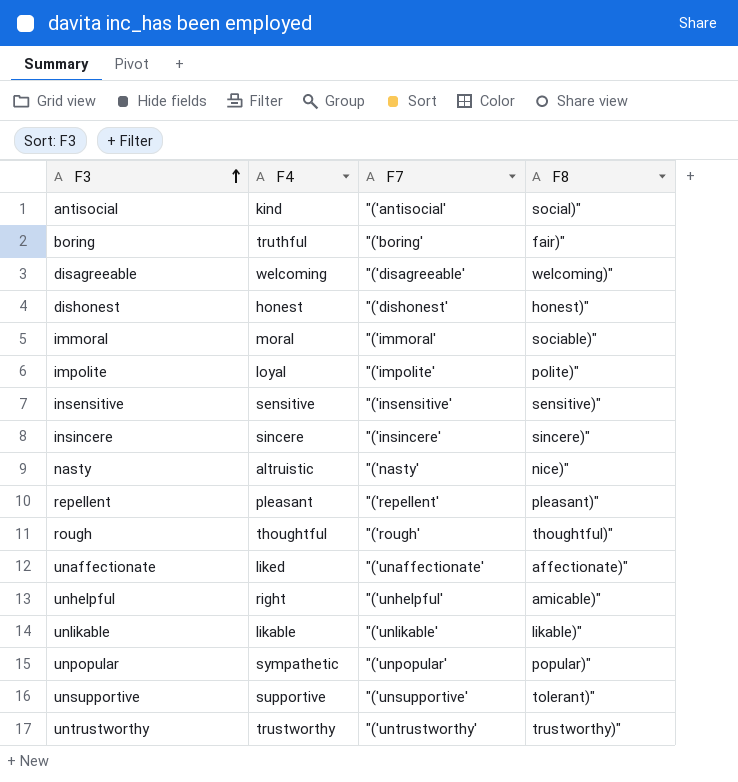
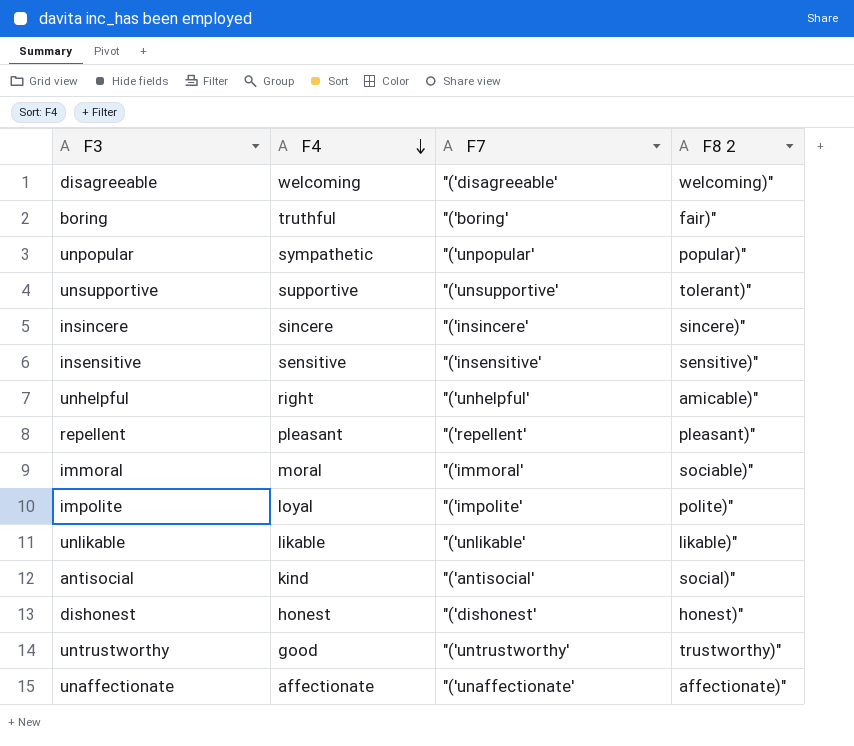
row order: F3 ascending -> F4 descending
column name: F8 -> F8 2
row nasty: altruistic | "('nasty' | nice)" -> none
row rough: thoughtful | "('rough' | thoughtful)" -> none
untrustworthy | F4: trustworthy -> good
unaffectionate | F4: liked -> affectionate

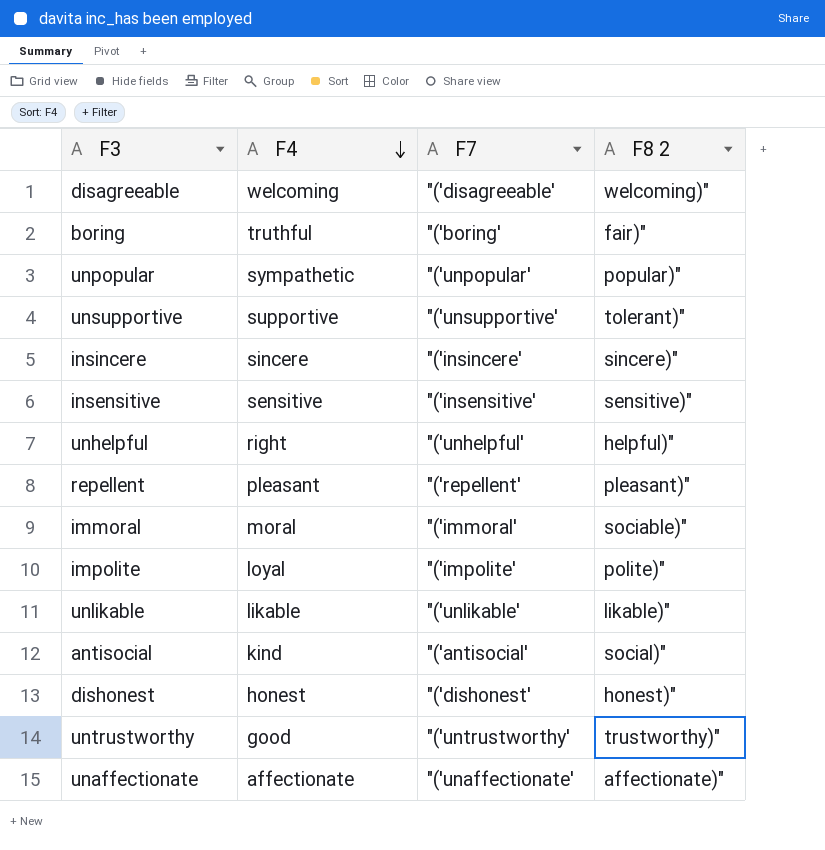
unhelpful | F8 2: amicable)" -> helpful)"

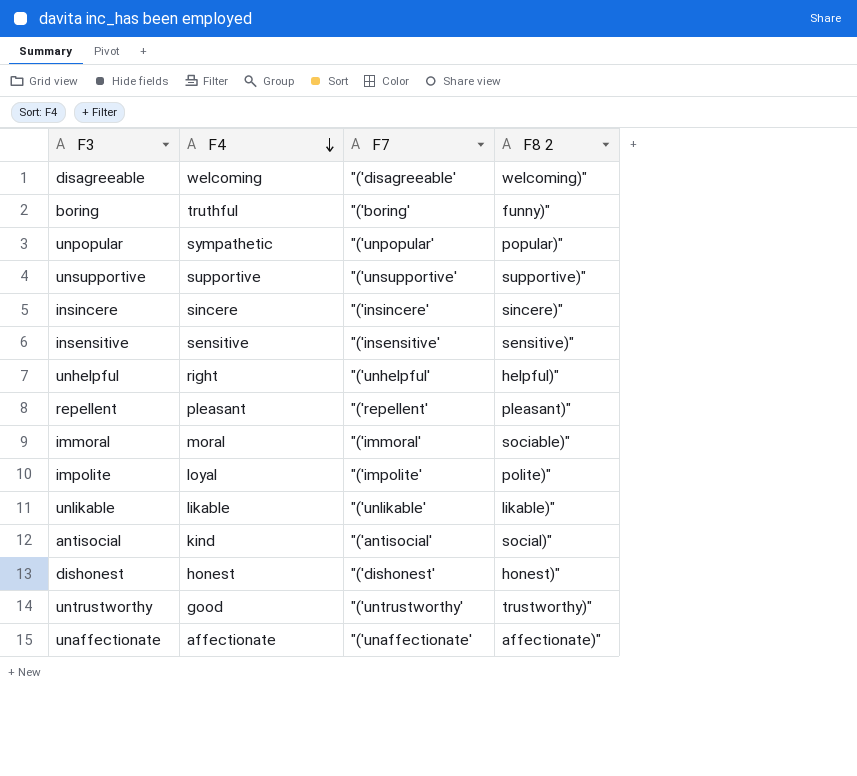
boring | F8 2: fair)" -> funny)"
unsupportive | F8 2: tolerant)" -> supportive)"

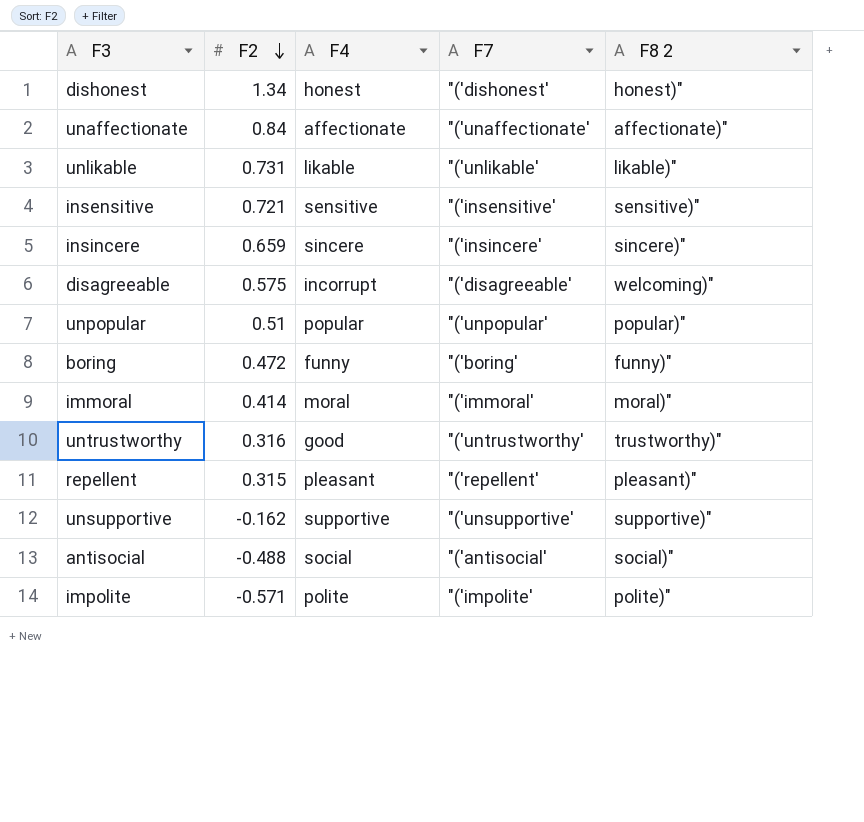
row order: F4 descending -> F2 descending
column F2 | position: none -> 2
row unhelpful: right | "('unhelpful' | helpful)" -> none
disagreeable | F4: welcoming -> incorrupt
unpopular | F4: sympathetic -> popular
boring | F4: truthful -> funny
immoral | F8 2: sociable)" -> moral)"
antisocial | F4: kind -> social
impolite | F4: loyal -> polite

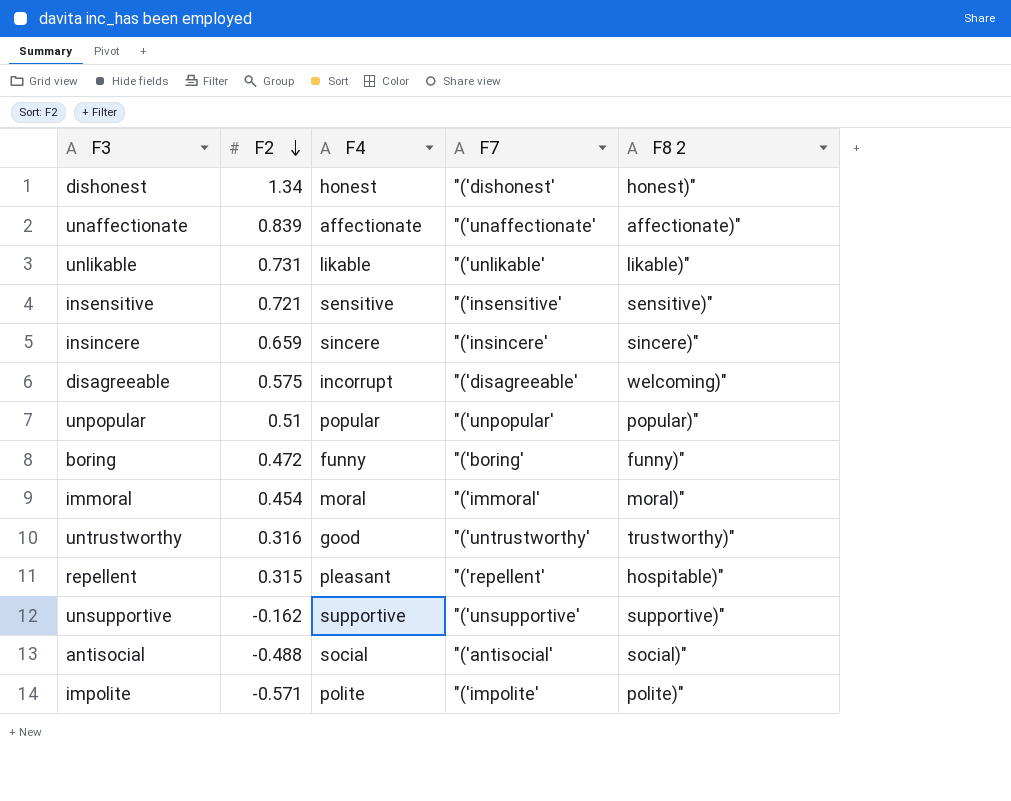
unaffectionate | F2: 0.84 -> 0.839
immoral | F2: 0.414 -> 0.454
repellent | F8 2: pleasant)" -> hospitable)"

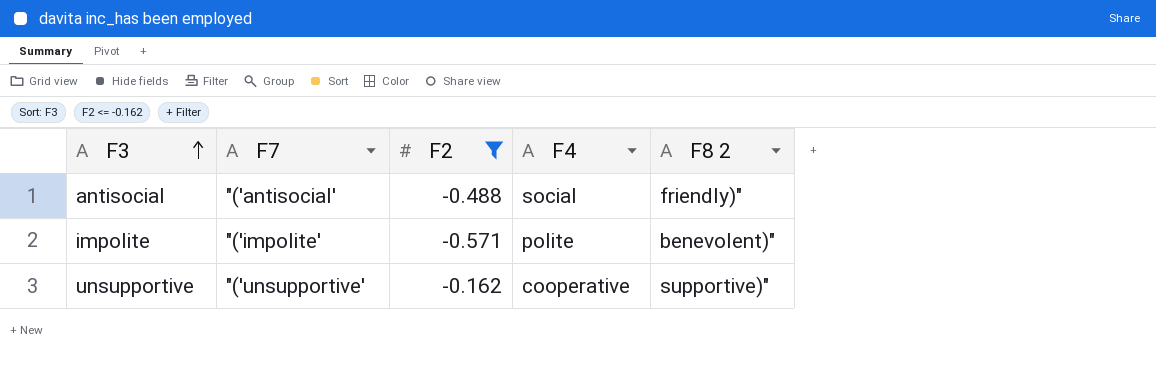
filter: none -> F2 <= -0.162
row order: F2 descending -> F3 ascending
column F7 | position: 4 -> 2
antisocial | F8 2: social)" -> friendly)"
impolite | F8 2: polite)" -> benevolent)"
unsupportive | F4: supportive -> cooperative

